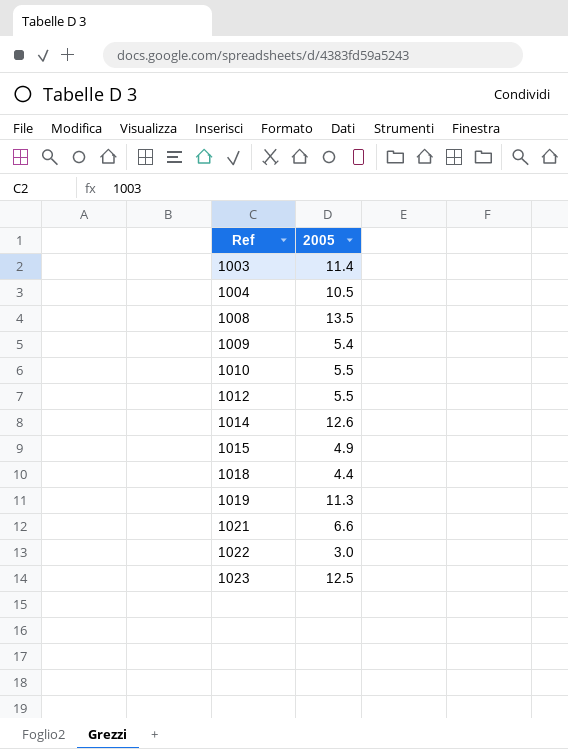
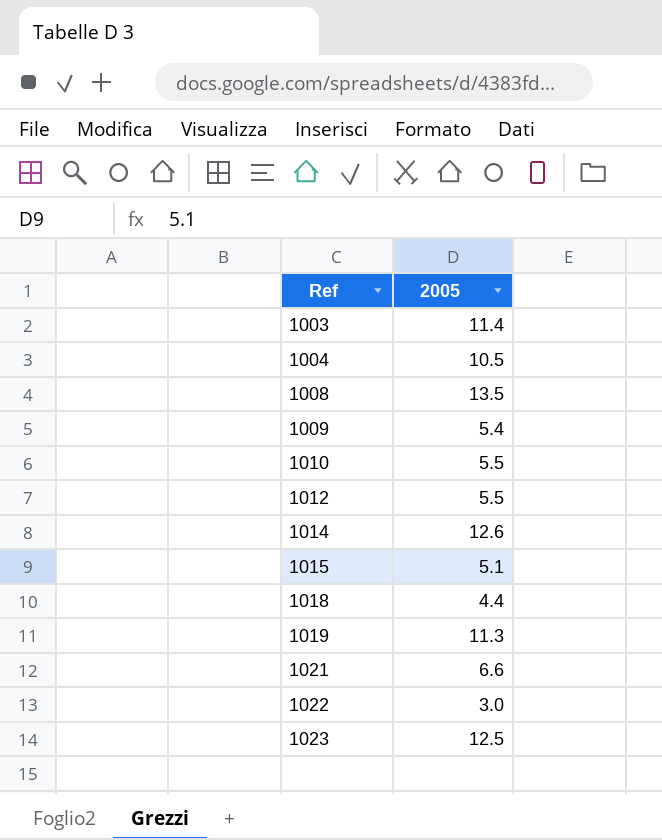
1015 | 2005: 4.9 -> 5.1

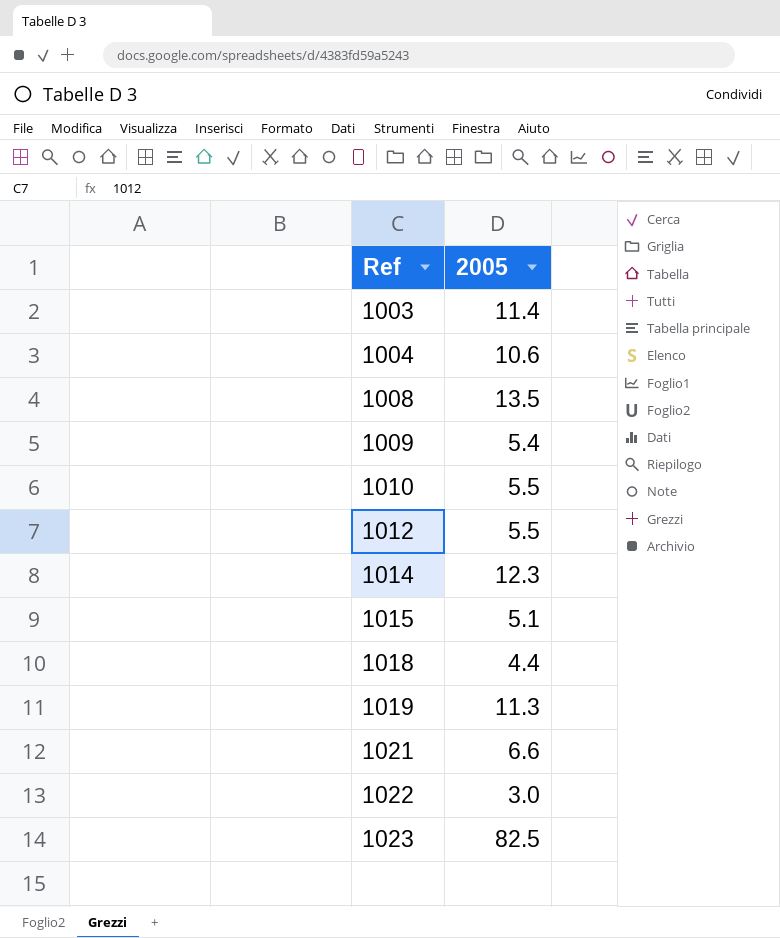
1004 | 2005: 10.5 -> 10.6
1014 | 2005: 12.6 -> 12.3
1023 | 2005: 12.5 -> 82.5

